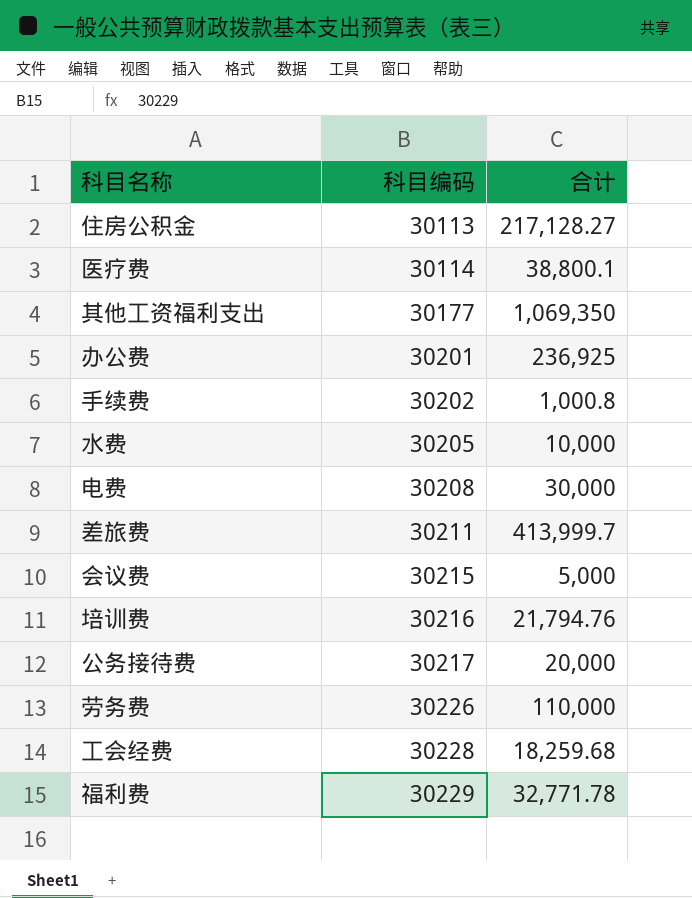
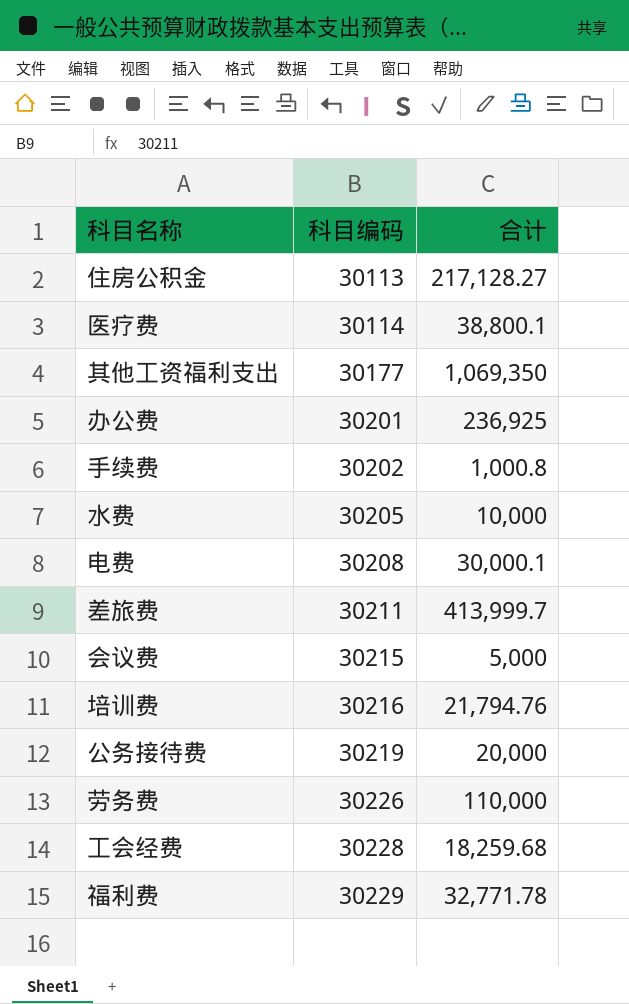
电费 | 合计: 30,000 -> 30,000.1
公务接待费 | 科目编码: 30217 -> 30219

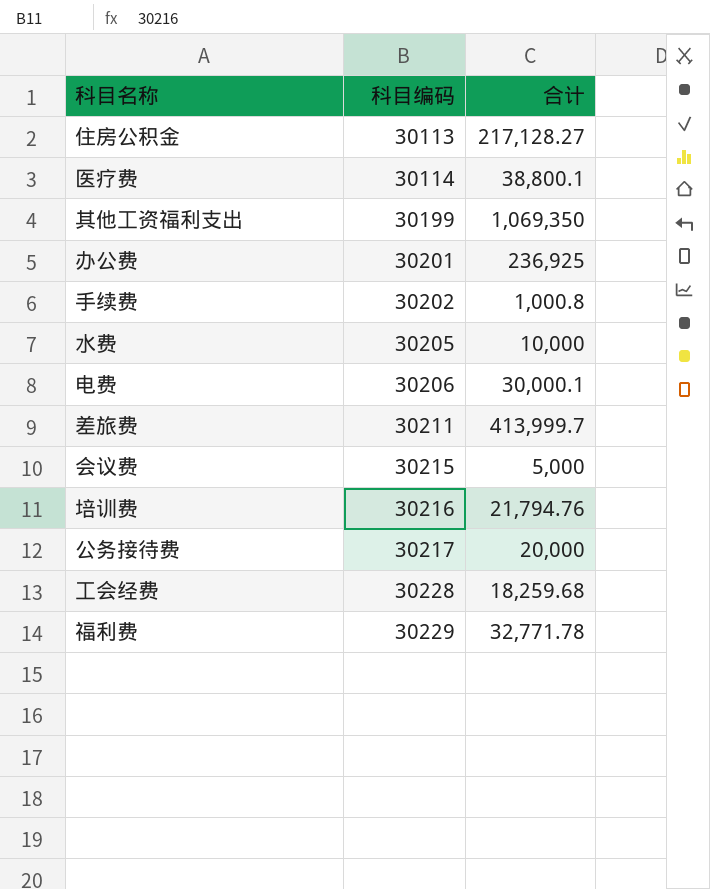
row 劳务费: 30226 | 110,000 -> none
其他工资福利支出 | 科目编码: 30177 -> 30199
电费 | 科目编码: 30208 -> 30206
公务接待费 | 科目编码: 30219 -> 30217

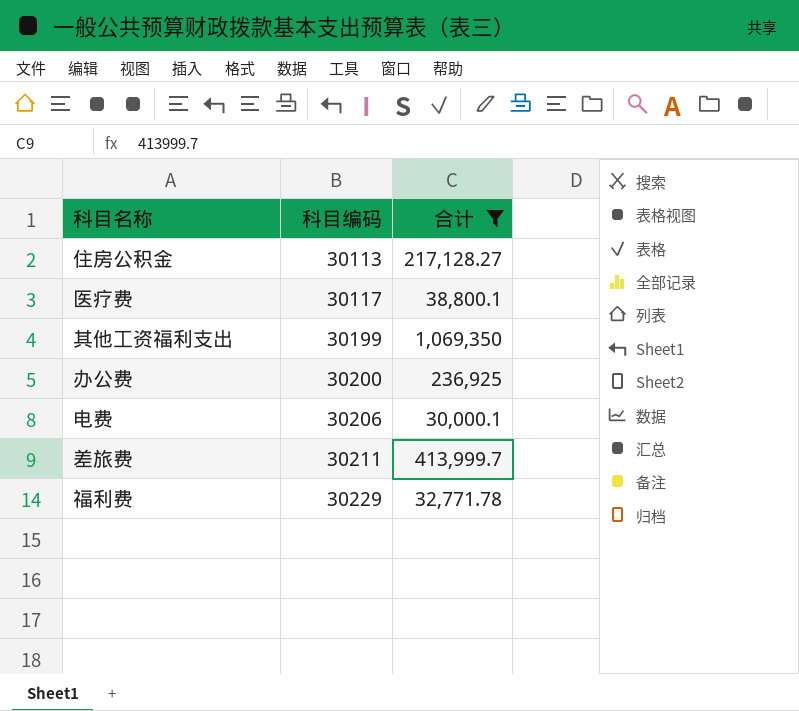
filter: none -> 合计 >= 30,000.1
医疗费 | 科目编码: 30114 -> 30117
办公费 | 科目编码: 30201 -> 30200

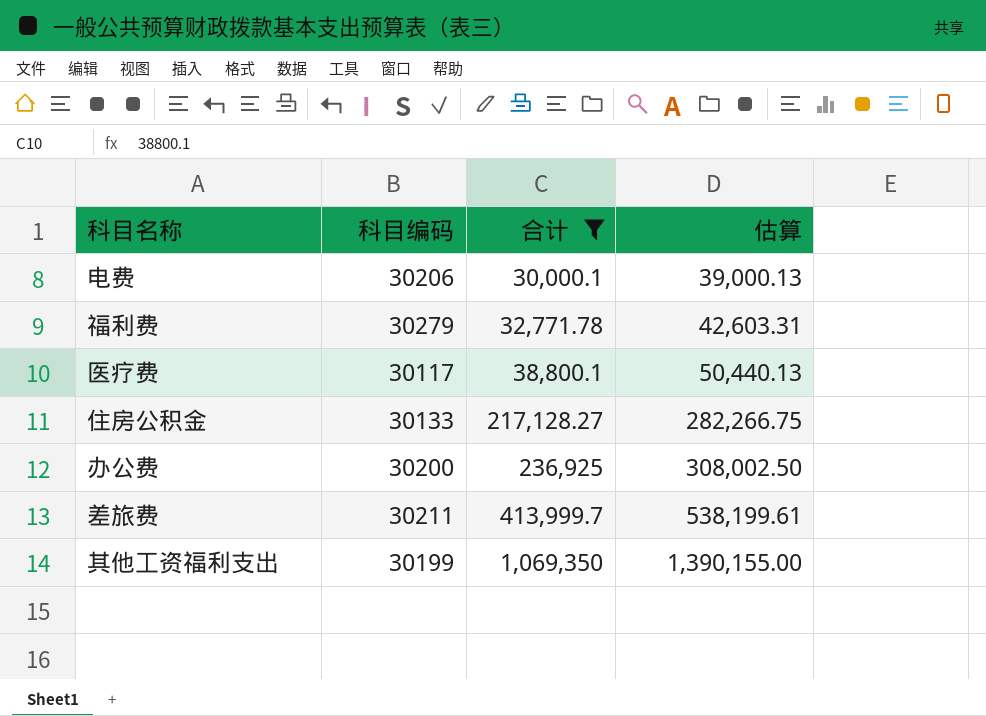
row order: 科目编码 ascending -> 合计 ascending
column 估算 | formula: none -> [合计] * 1.3
福利费 | 科目编码: 30229 -> 30279
住房公积金 | 科目编码: 30113 -> 30133

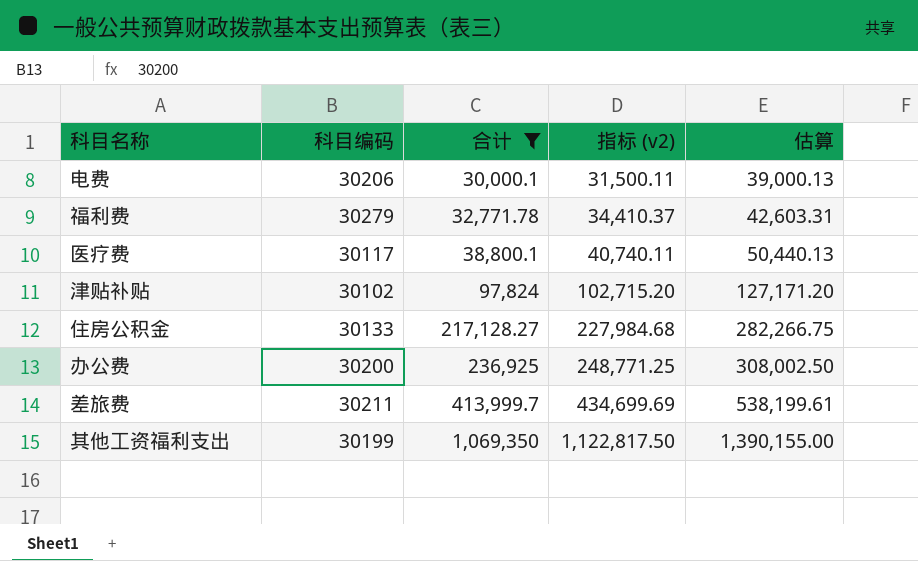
column 指标 (v2) | formula: none -> [合计] * 1.05
row 津贴补贴: none -> 30102 | 97,824 | 102,715.20 | 127,171.20

